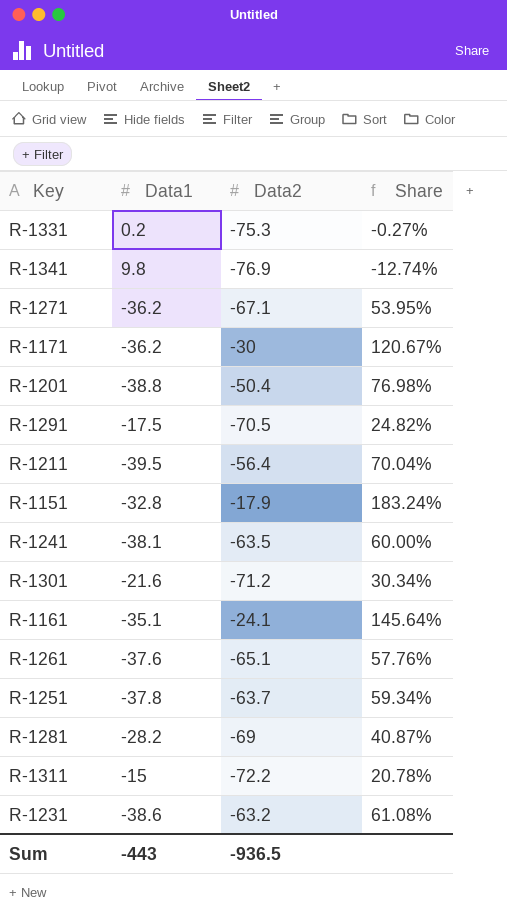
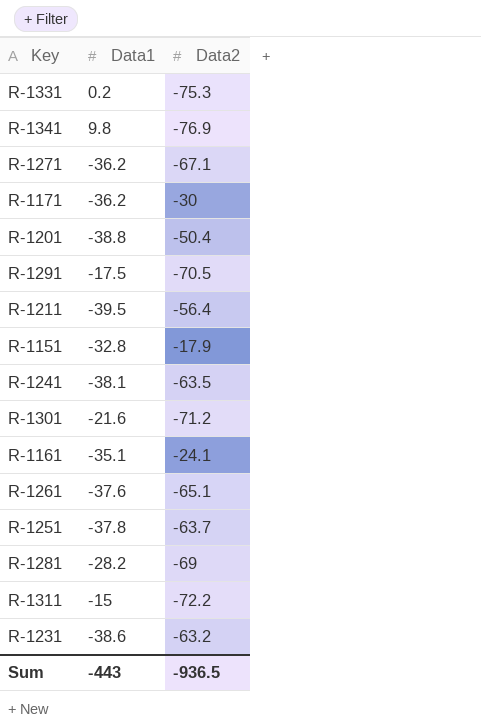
column Share | formula: [Data1] / [Data2] -> none

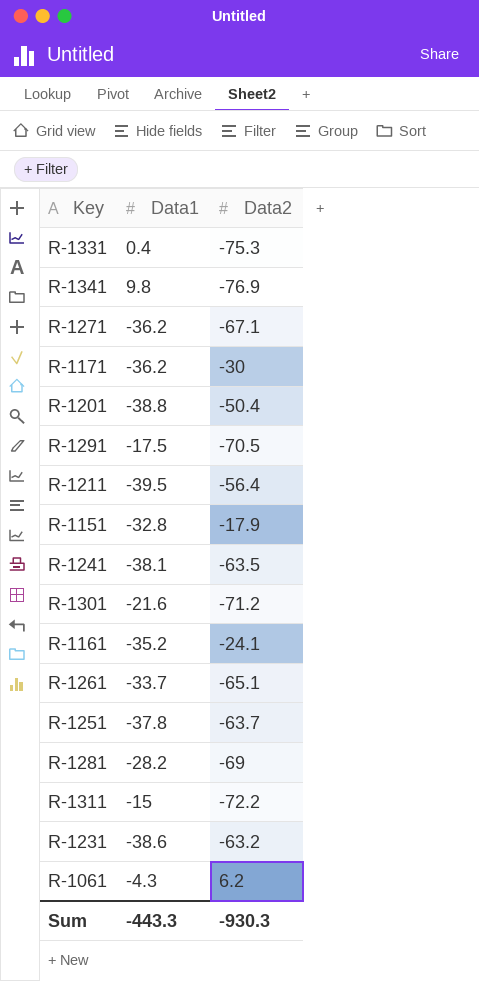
R-1331 | Data1: 0.2 -> 0.4
R-1161 | Data1: -35.1 -> -35.2
R-1261 | Data1: -37.6 -> -33.7
row R-1061: none -> -4.3 | 6.2
Sum | Data1: -443 -> -443.3
Sum | Data2: -936.5 -> -930.3

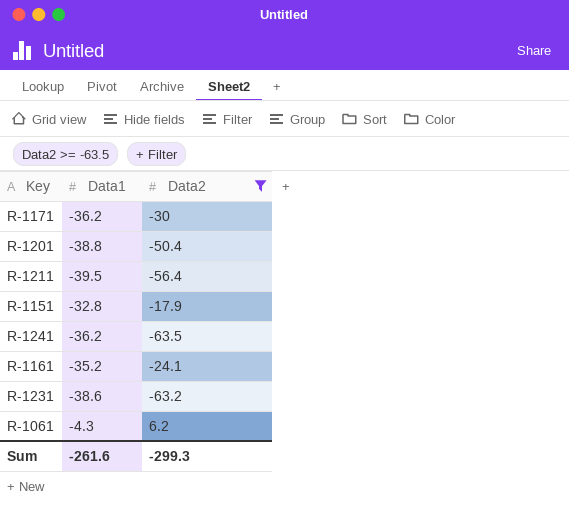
filter: none -> Data2 >= -63.5
R-1241 | Data1: -38.1 -> -36.2
Sum | Data1: -443.3 -> -261.6
Sum | Data2: -930.3 -> -299.3

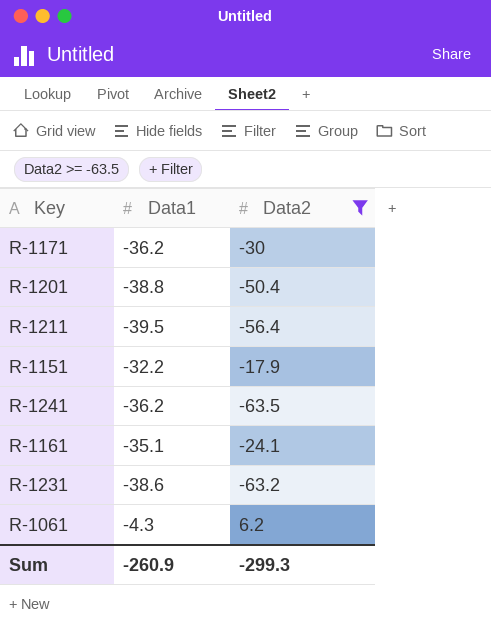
R-1151 | Data1: -32.8 -> -32.2
R-1161 | Data1: -35.2 -> -35.1
Sum | Data1: -261.6 -> -260.9

